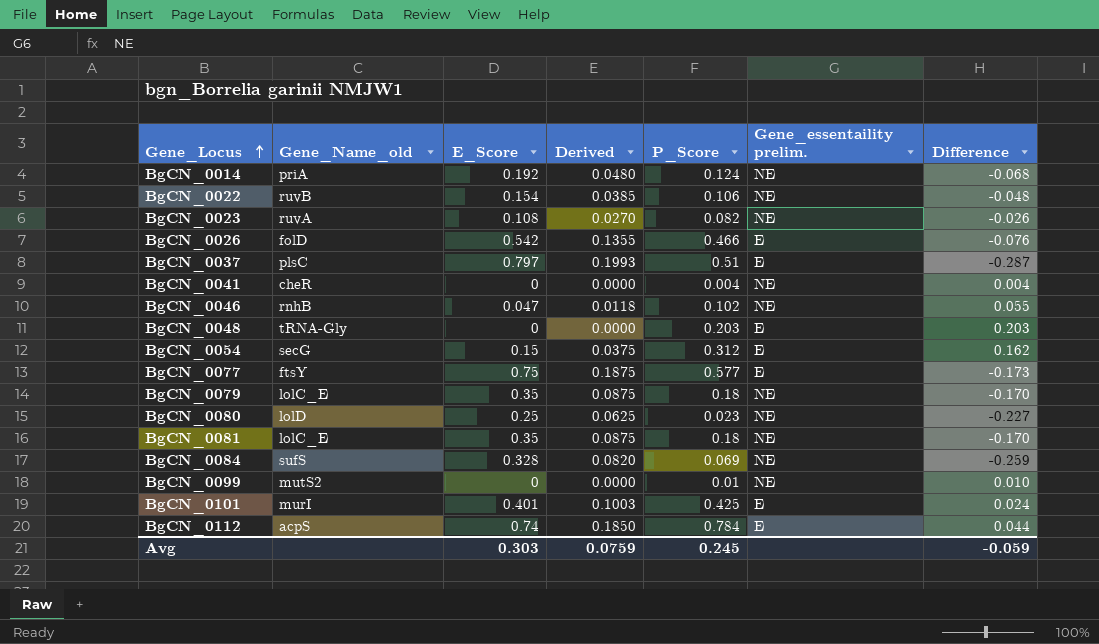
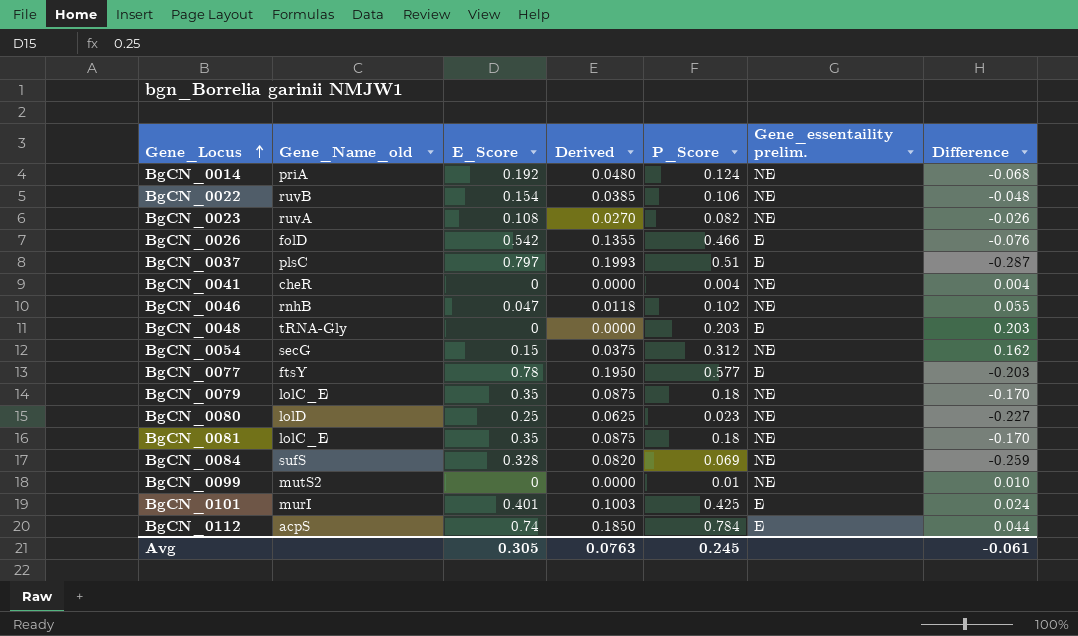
BgCN_0054 | Gene_essentaility prelim.: E -> NE
BgCN_0077 | E_Score: 0.75 -> 0.78
BgCN_0077 | Derived: 0.1875 -> 0.1950
BgCN_0077 | Difference: -0.173 -> -0.203
Avg | E_Score: 0.303 -> 0.305
Avg | Derived: 0.0759 -> 0.0763
Avg | Difference: -0.059 -> -0.061

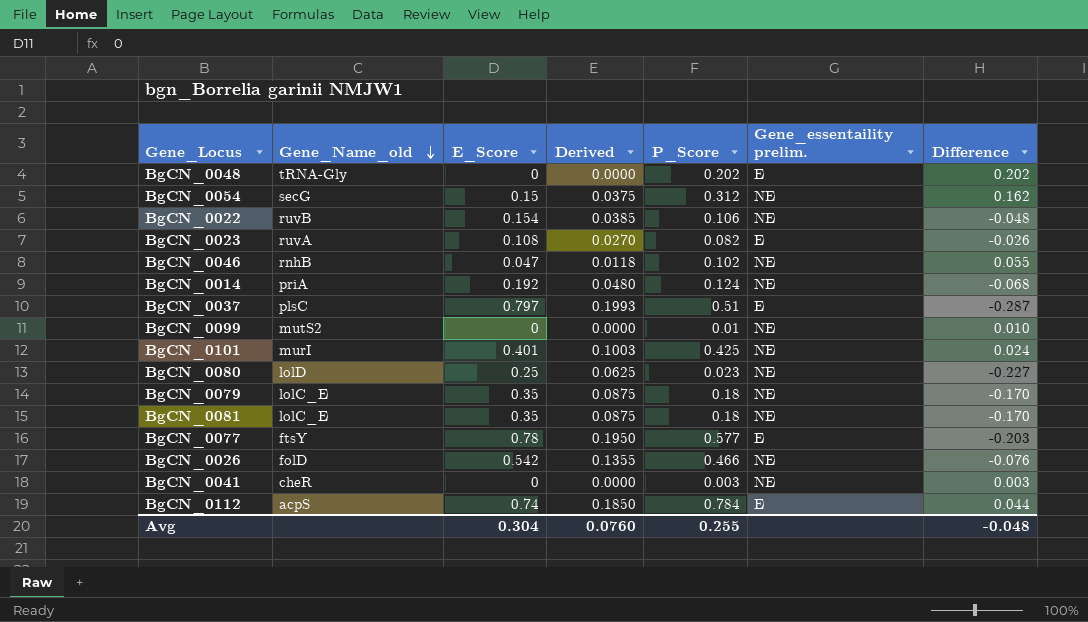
row order: Gene_Locus ascending -> Gene_Name_old descending
row BgCN_0084: sufS | 0.328 | 0.0820 | 0.069 | NE | -0.259 -> none
BgCN_0048 | P_Score: 0.203 -> 0.202
BgCN_0048 | Difference: 0.203 -> 0.202
BgCN_0023 | Gene_essentaility prelim.: NE -> E
BgCN_0101 | Gene_essentaility prelim.: E -> NE
BgCN_0026 | Gene_essentaility prelim.: E -> NE
BgCN_0041 | P_Score: 0.004 -> 0.003
BgCN_0041 | Difference: 0.004 -> 0.003
Avg | E_Score: 0.305 -> 0.304
Avg | Derived: 0.0763 -> 0.0760
Avg | P_Score: 0.245 -> 0.255
Avg | Difference: -0.061 -> -0.048

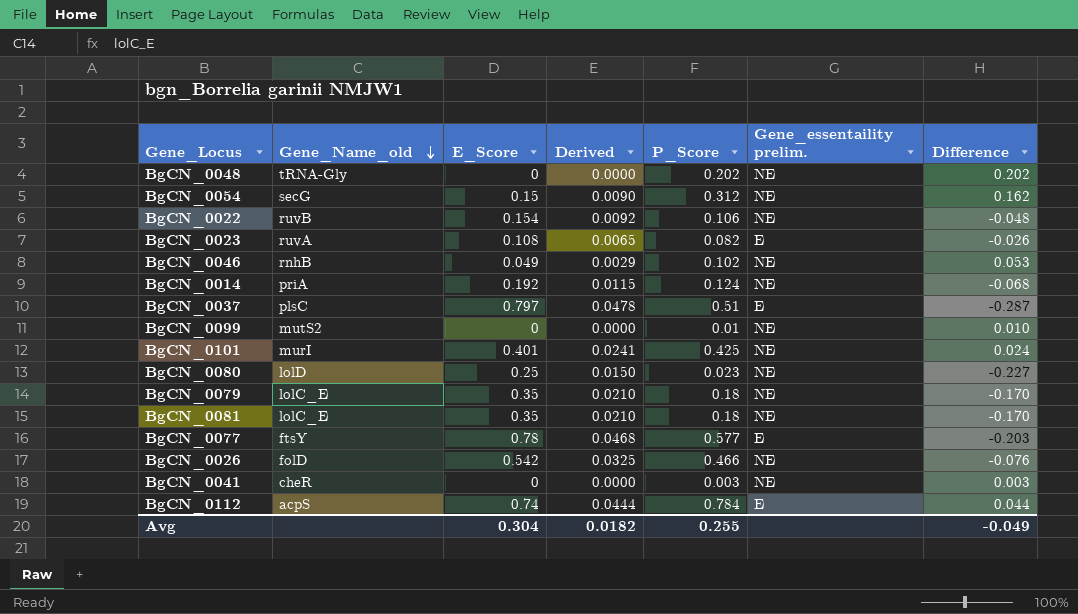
column Derived | formula: [E_Score] * 0.25 -> [E_Score] * 0.06
BgCN_0048 | Gene_essentaility prelim.: E -> NE
BgCN_0046 | E_Score: 0.047 -> 0.049
BgCN_0046 | Difference: 0.055 -> 0.053
Avg | Derived: 0.0760 -> 0.0182
Avg | Difference: -0.048 -> -0.049

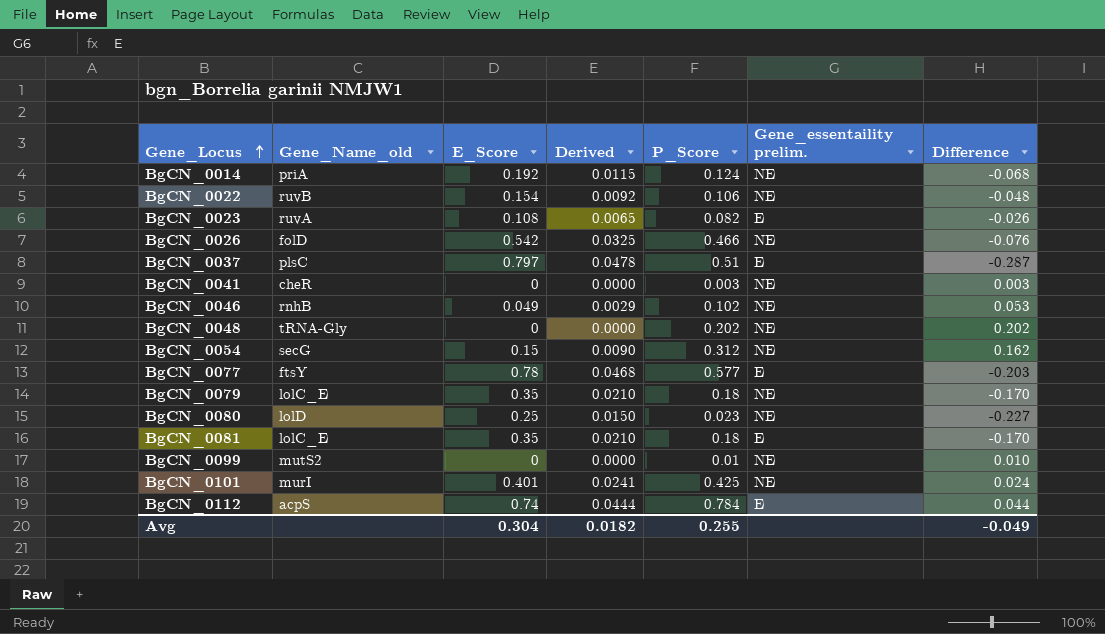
row order: Gene_Name_old descending -> Gene_Locus ascending
BgCN_0081 | Gene_essentaility prelim.: NE -> E

